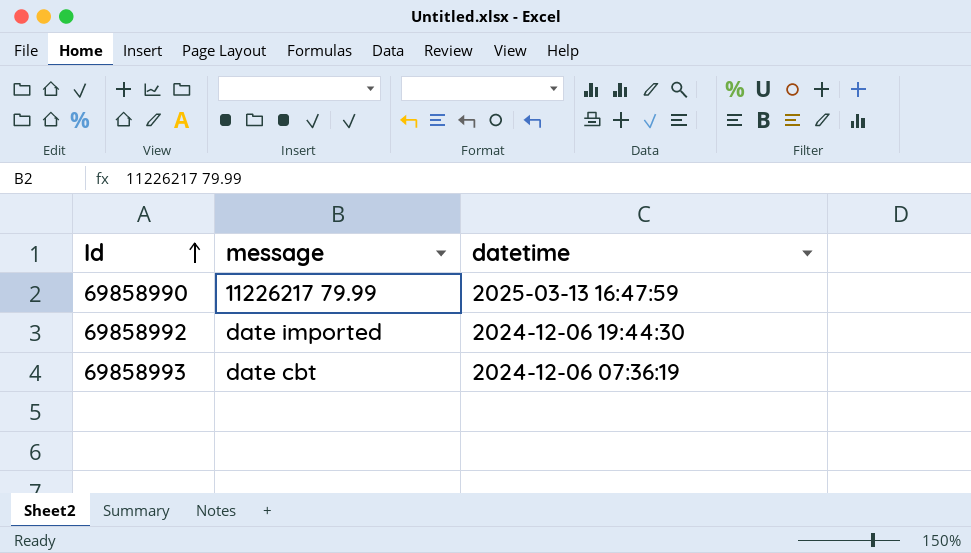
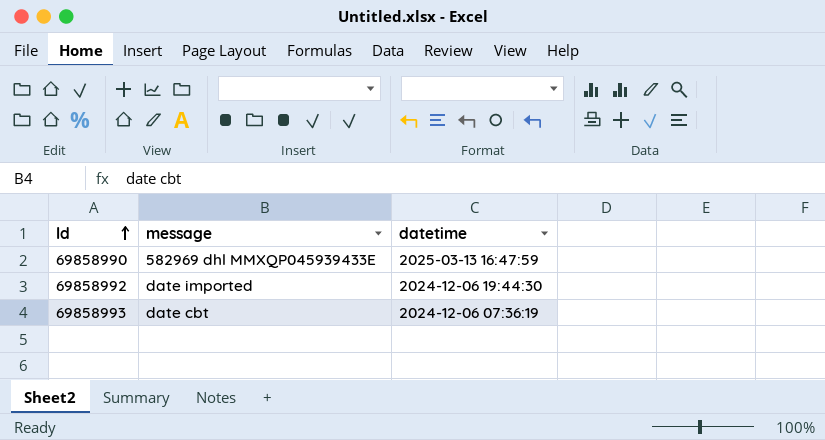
69858990 | message: 11226217 79.99 -> 582969 dhl MMXQP045939433E

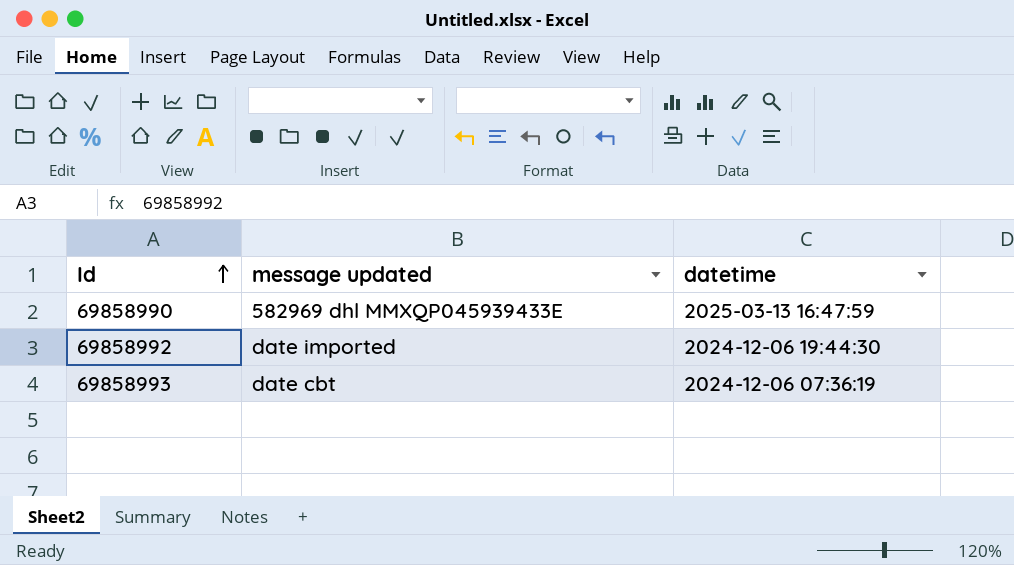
column name: message -> message updated

